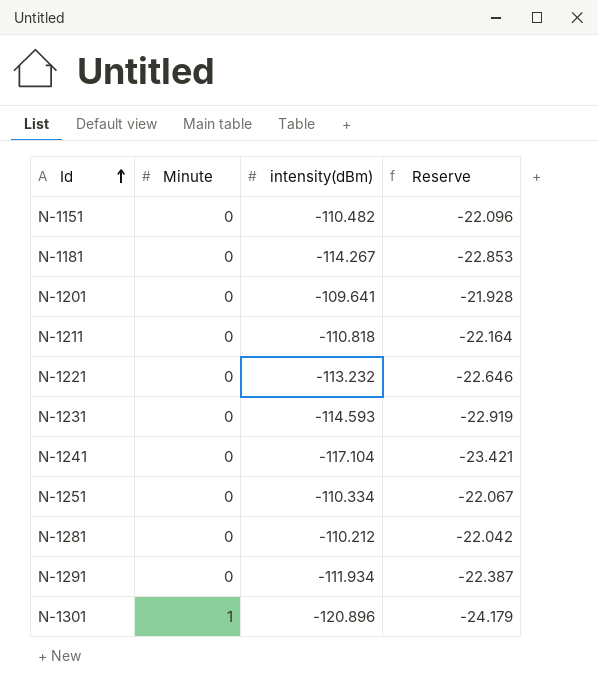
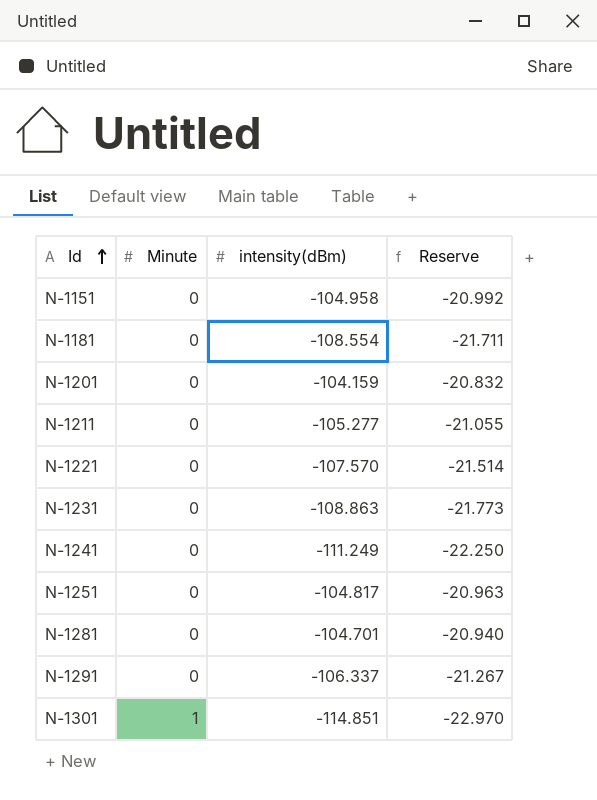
N-1151 | intensity(dBm): -110.482 -> -104.958
N-1151 | Reserve: -22.096 -> -20.992
N-1181 | intensity(dBm): -114.267 -> -108.554
N-1181 | Reserve: -22.853 -> -21.711
N-1201 | intensity(dBm): -109.641 -> -104.159
N-1201 | Reserve: -21.928 -> -20.832
N-1211 | intensity(dBm): -110.818 -> -105.277
N-1211 | Reserve: -22.164 -> -21.055
N-1221 | intensity(dBm): -113.232 -> -107.570
N-1221 | Reserve: -22.646 -> -21.514
N-1231 | intensity(dBm): -114.593 -> -108.863
N-1231 | Reserve: -22.919 -> -21.773
N-1241 | intensity(dBm): -117.104 -> -111.249
N-1241 | Reserve: -23.421 -> -22.250
N-1251 | intensity(dBm): -110.334 -> -104.817
N-1251 | Reserve: -22.067 -> -20.963
N-1281 | intensity(dBm): -110.212 -> -104.701
N-1281 | Reserve: -22.042 -> -20.940
N-1291 | intensity(dBm): -111.934 -> -106.337
N-1291 | Reserve: -22.387 -> -21.267
N-1301 | intensity(dBm): -120.896 -> -114.851
N-1301 | Reserve: -24.179 -> -22.970

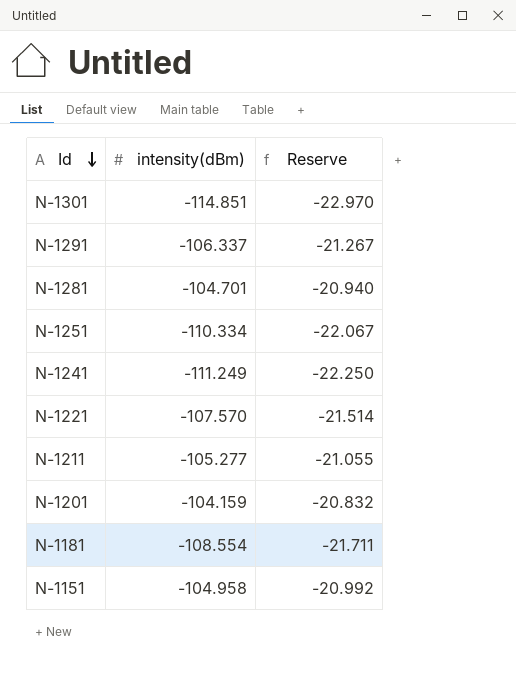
row order: Id ascending -> Id descending
column Minute | position: 2 -> none
row N-1231: 0 | -108.863 | -21.773 -> none
N-1251 | intensity(dBm): -104.817 -> -110.334
N-1251 | Reserve: -20.963 -> -22.067

